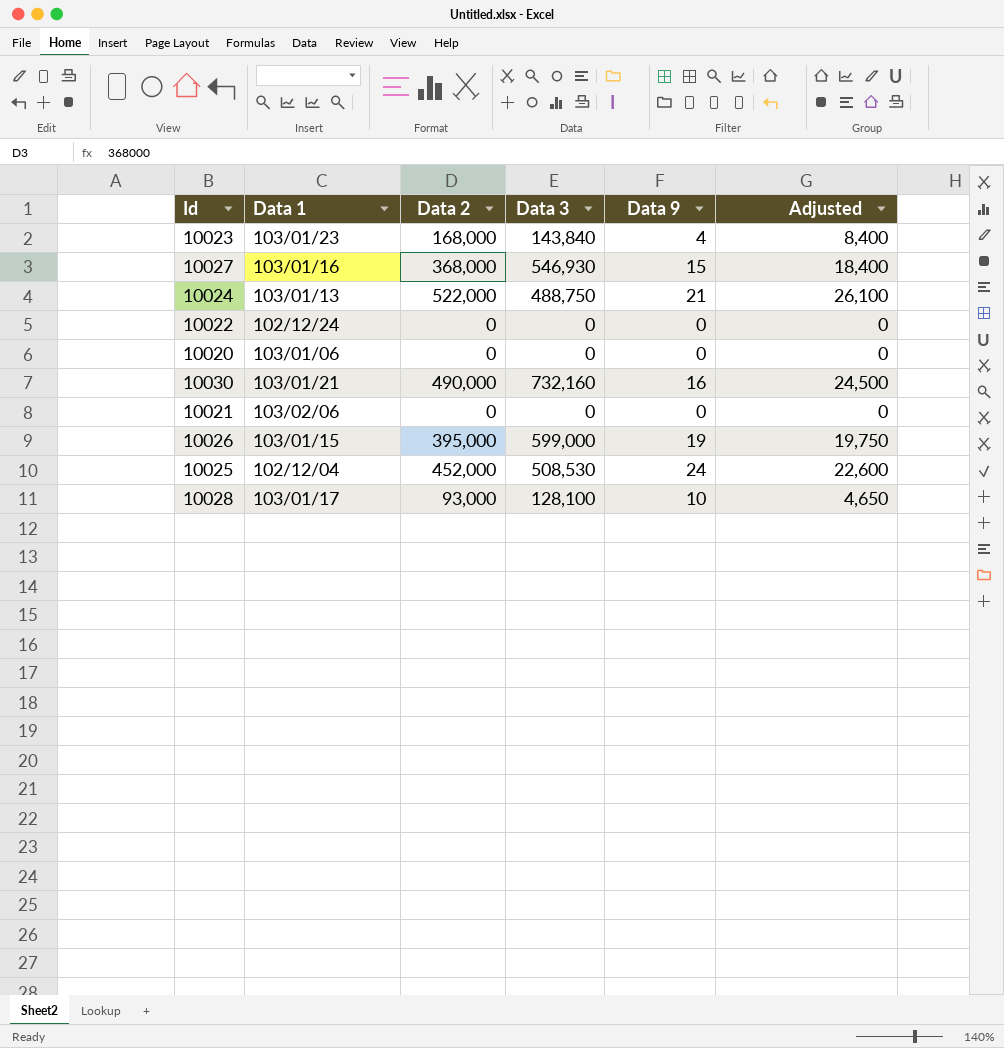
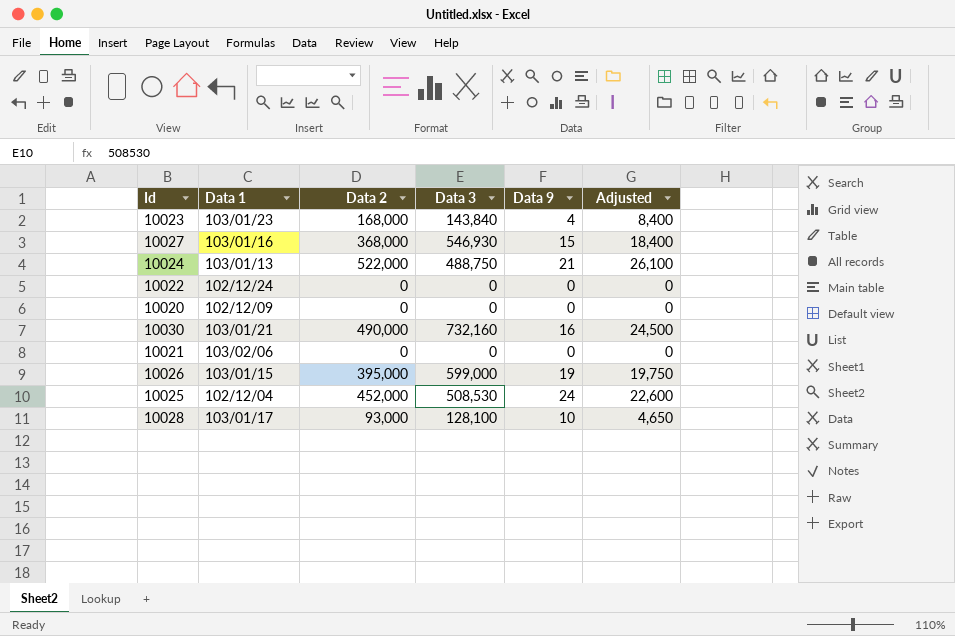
10020 | Data 1: 103/01/06 -> 102/12/09

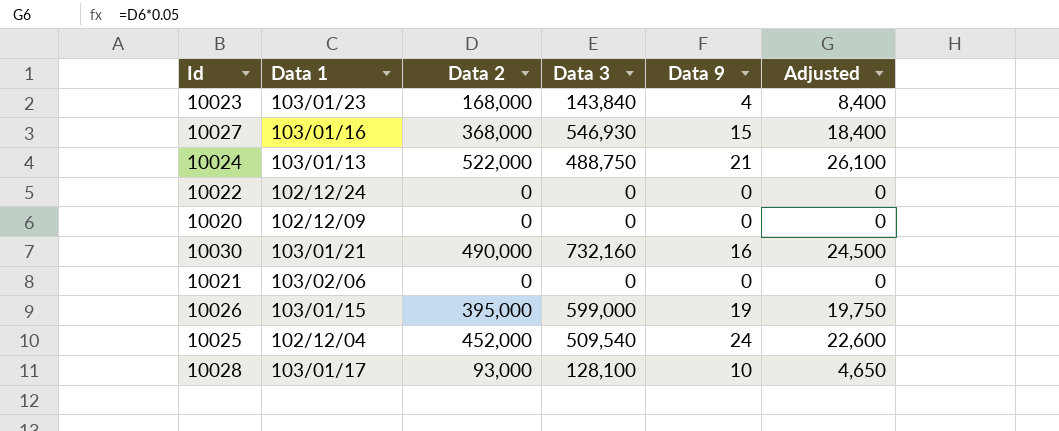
10025 | Data 3: 508,530 -> 509,540

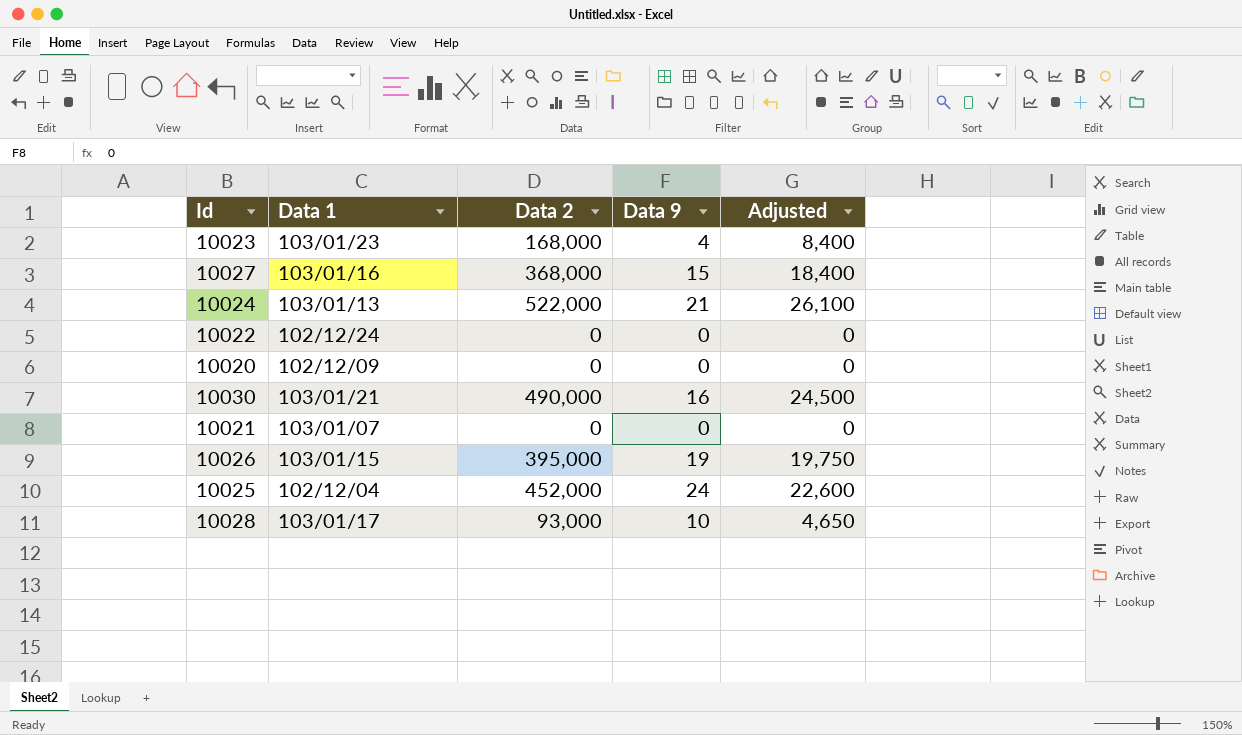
column Data 3 | position: 4 -> none
10021 | Data 1: 103/02/06 -> 103/01/07

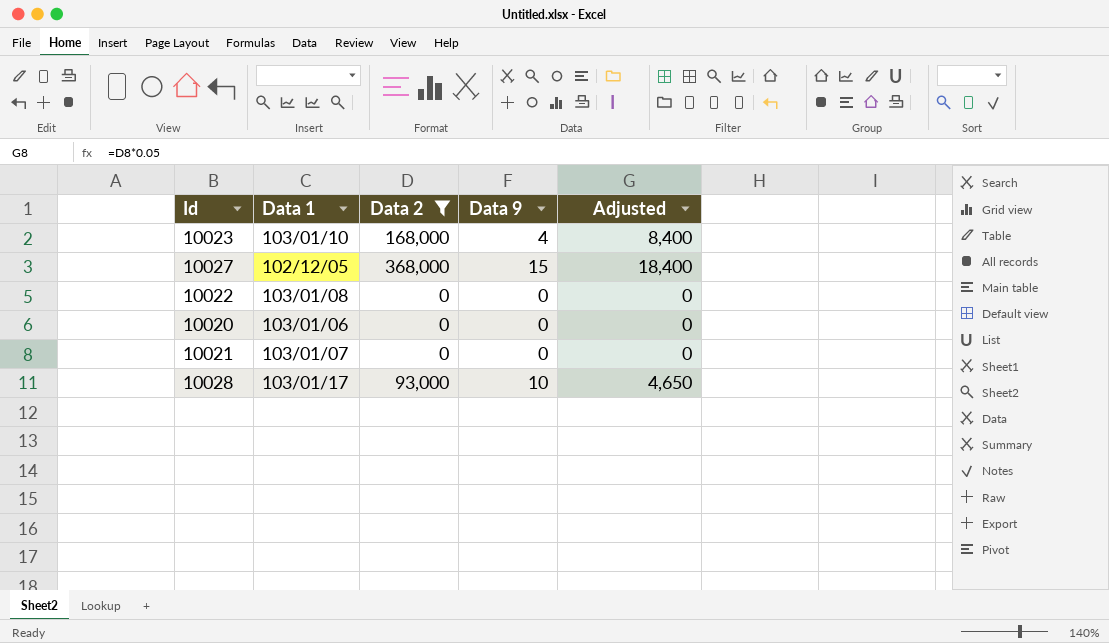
filter: none -> Data 2 <= 368,000
10023 | Data 1: 103/01/23 -> 103/01/10
10027 | Data 1: 103/01/16 -> 102/12/05
10022 | Data 1: 102/12/24 -> 103/01/08
10020 | Data 1: 102/12/09 -> 103/01/06

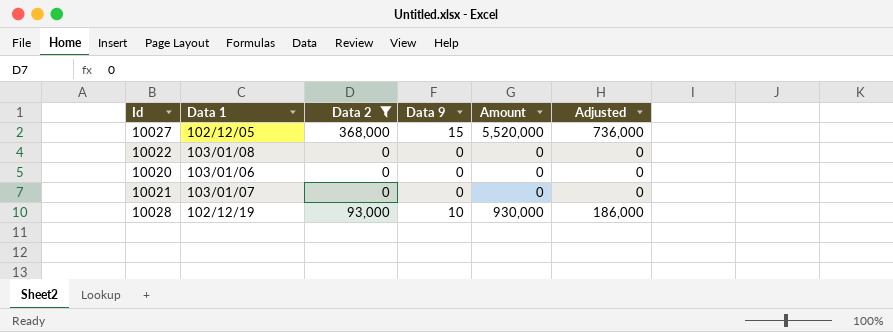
column Amount | formula: none -> [Data 2] * [Data 9]
column Adjusted | formula: [Data 2] * 0.05 -> [Data 2] * 2
row 10023: 103/01/10 | 168,000 | 4 | 8,400 -> none
10028 | Data 1: 103/01/17 -> 102/12/19

